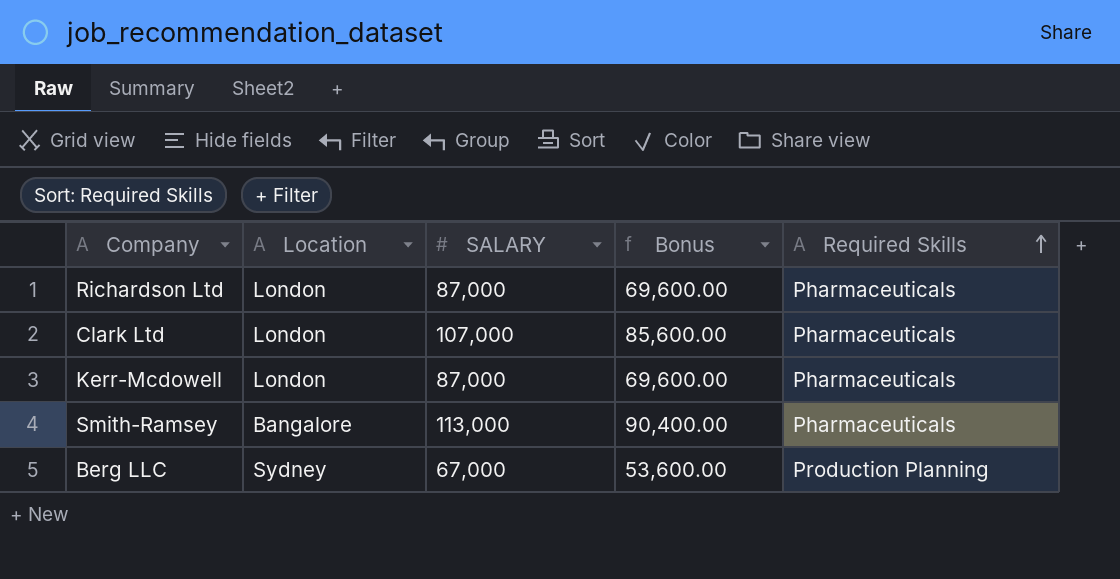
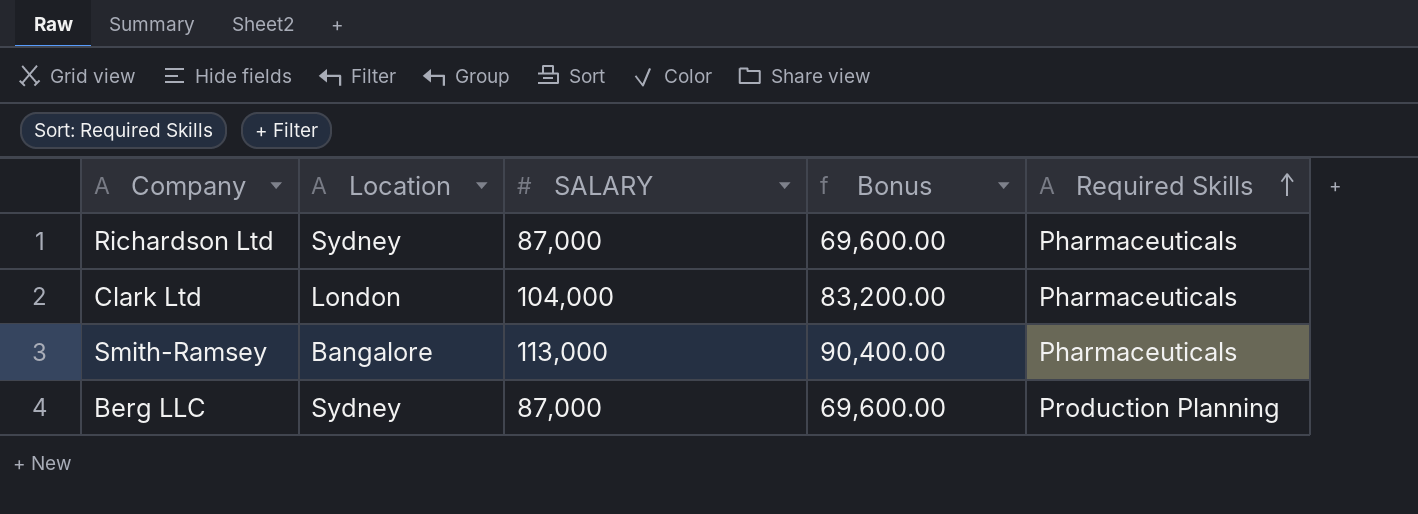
row Kerr-Mcdowell: London | 87,000 | 69,600.00 | Pharmaceuticals -> none
Richardson Ltd | Location: London -> Sydney
Clark Ltd | SALARY: 107,000 -> 104,000
Clark Ltd | Bonus: 85,600.00 -> 83,200.00
Berg LLC | SALARY: 67,000 -> 87,000
Berg LLC | Bonus: 53,600.00 -> 69,600.00

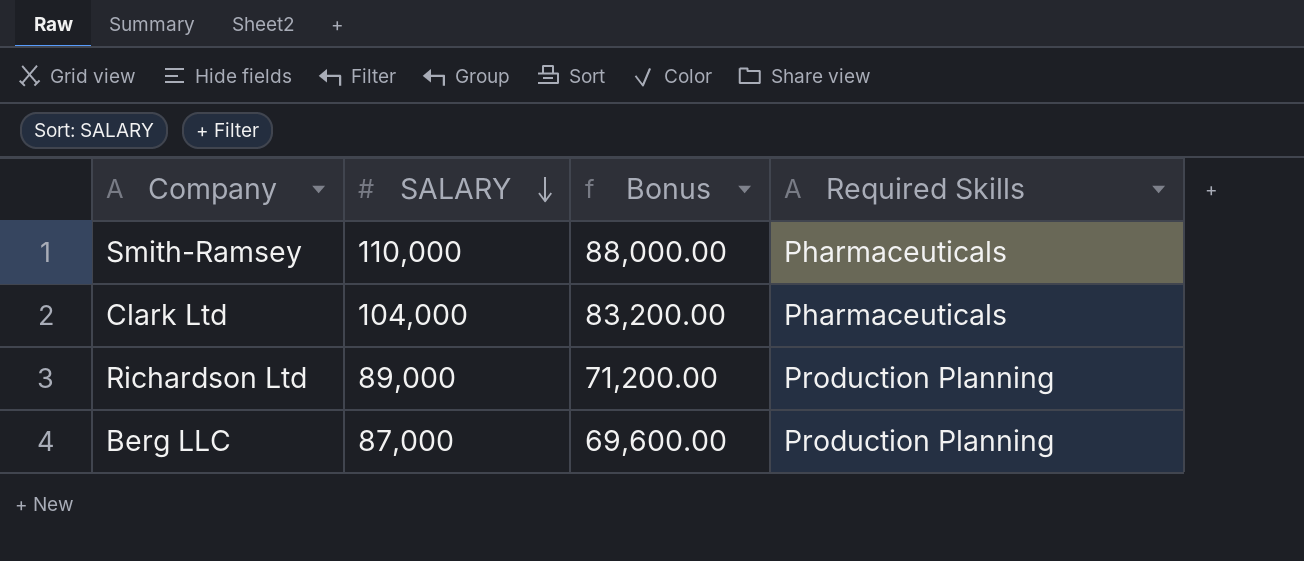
row order: Required Skills ascending -> SALARY descending
column Location | position: 2 -> none
Smith-Ramsey | SALARY: 113,000 -> 110,000
Smith-Ramsey | Bonus: 90,400.00 -> 88,000.00
Richardson Ltd | SALARY: 87,000 -> 89,000
Richardson Ltd | Bonus: 69,600.00 -> 71,200.00
Richardson Ltd | Required Skills: Pharmaceuticals -> Production Planning

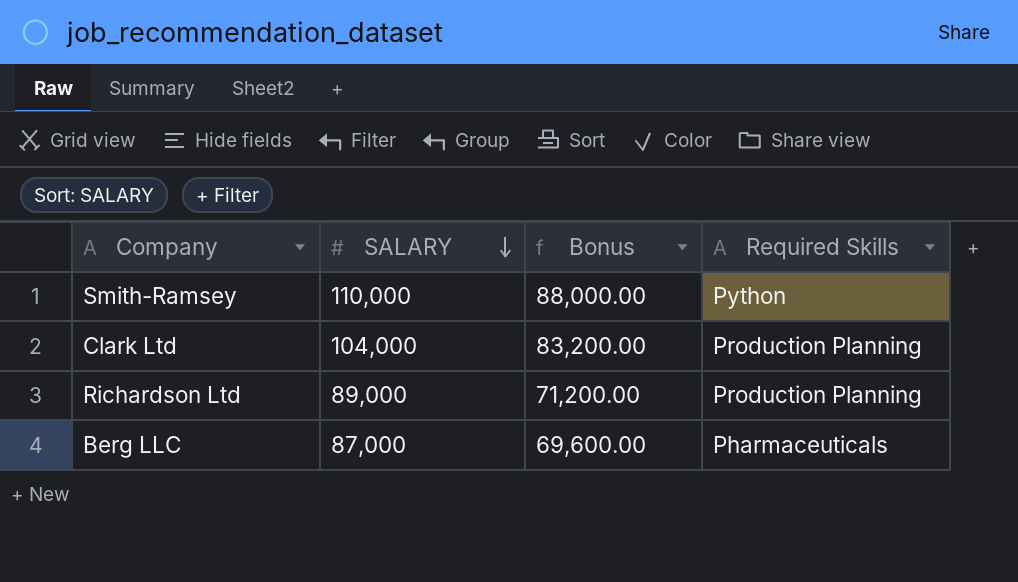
Smith-Ramsey | Required Skills: Pharmaceuticals -> Python
Clark Ltd | Required Skills: Pharmaceuticals -> Production Planning
Berg LLC | Required Skills: Production Planning -> Pharmaceuticals

